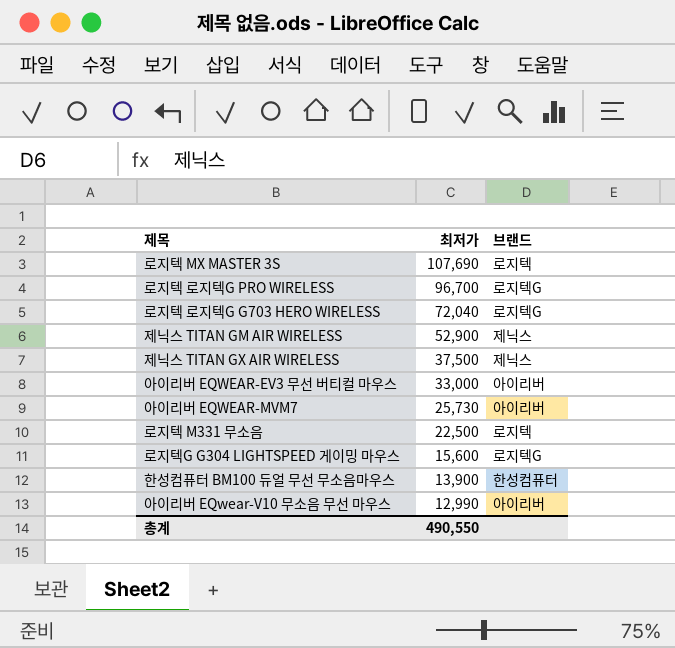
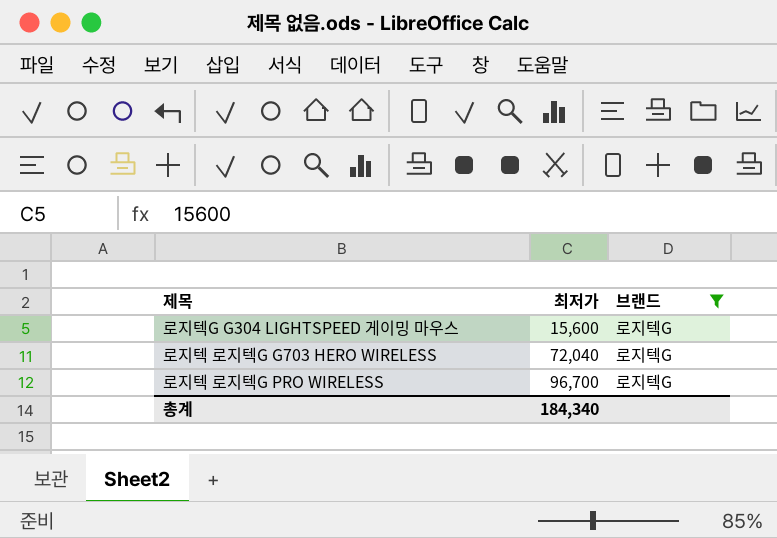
filter: none -> 브랜드 = 로지텍G
row order: 최저가 descending -> 최저가 ascending
총계 | 최저가: 490,550 -> 184,340

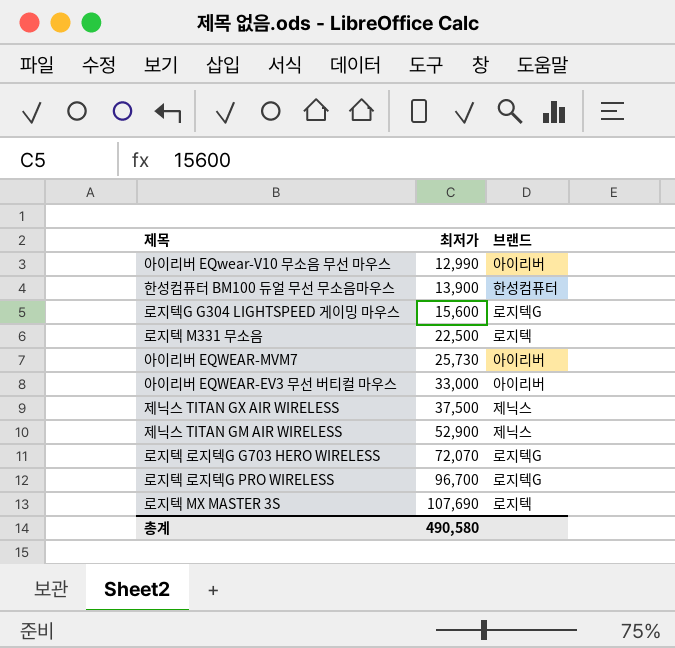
filter: 브랜드 = 로지텍G -> none
로지텍 로지텍G G703 HERO WIRELESS | 최저가: 72,040 -> 72,070
총계 | 최저가: 184,340 -> 490,580

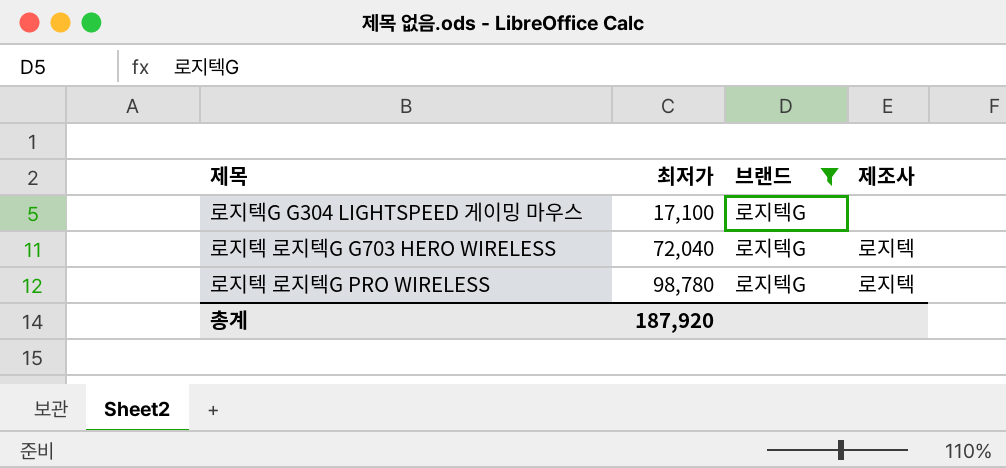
filter: none -> 브랜드 = 로지텍G
column 제조사 | position: none -> 4
로지텍G G304 LIGHTSPEED 게이밍 마우스 | 최저가: 15,600 -> 17,100
로지텍 로지텍G G703 HERO WIRELESS | 최저가: 72,070 -> 72,040
로지텍 로지텍G PRO WIRELESS | 최저가: 96,700 -> 98,780
총계 | 최저가: 490,580 -> 187,920

